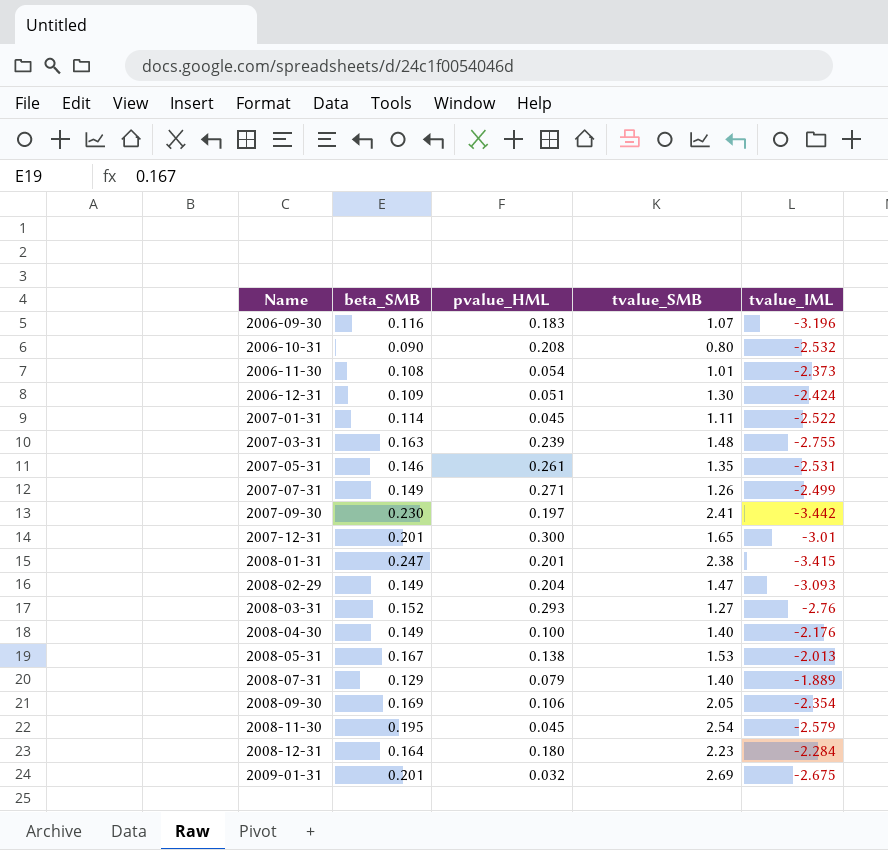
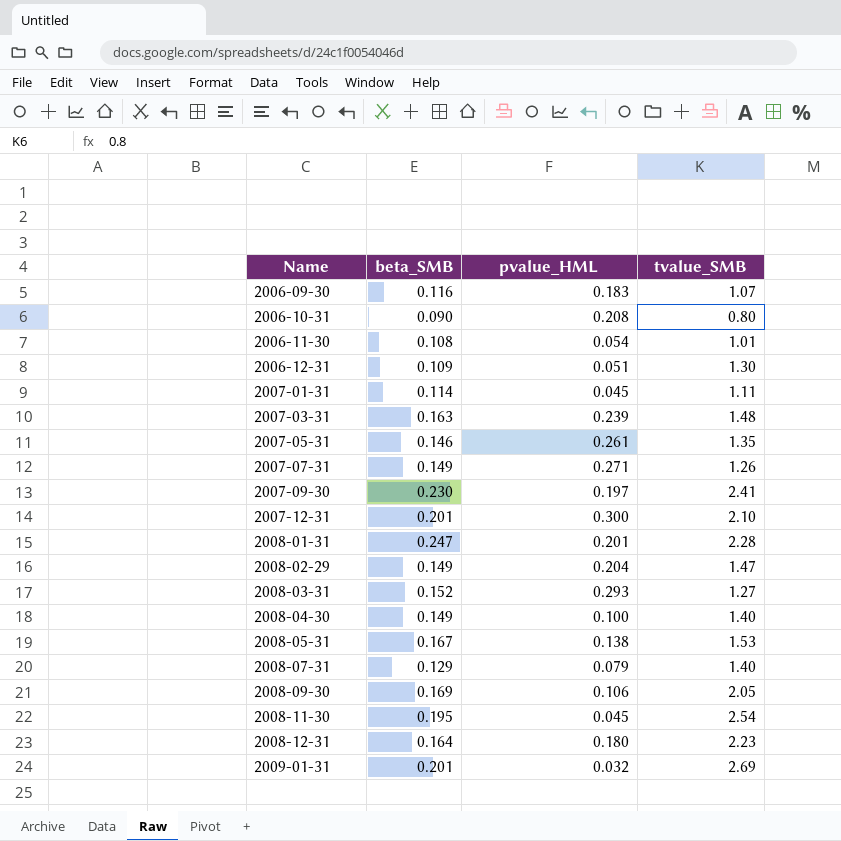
column tvalue_IML | position: 5 -> none
2007-12-31 | tvalue_SMB: 1.65 -> 2.10
2008-01-31 | tvalue_SMB: 2.38 -> 2.28

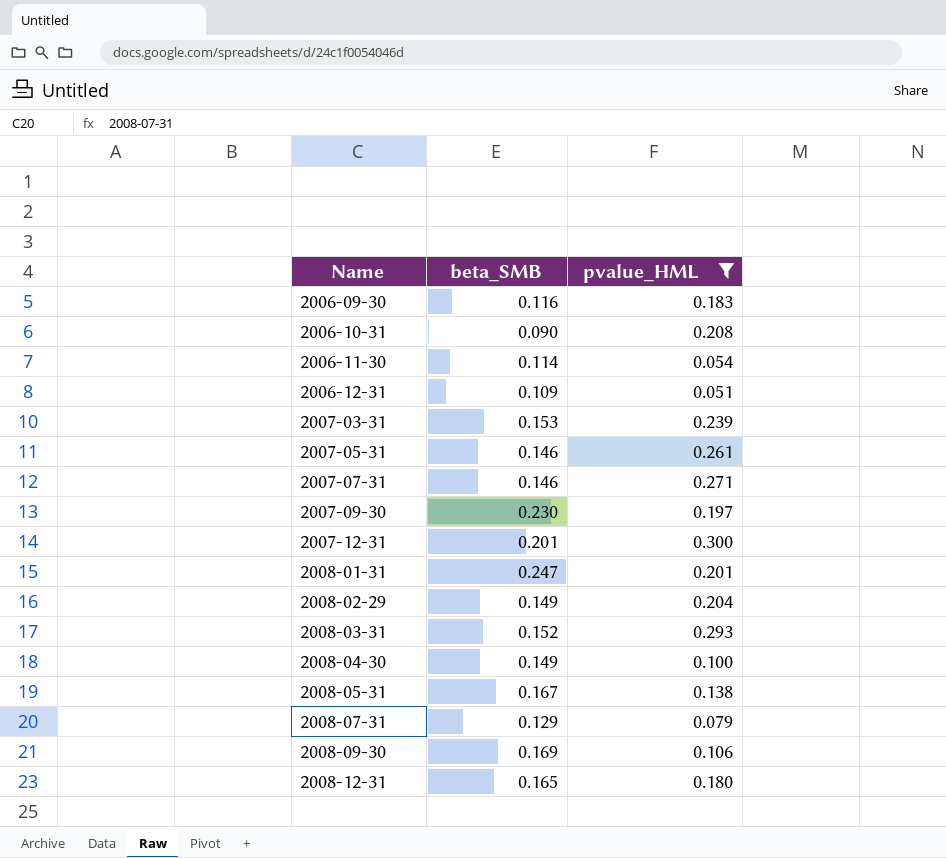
filter: none -> pvalue_HML >= 0.051
column tvalue_SMB | position: 4 -> none
2006-11-30 | beta_SMB: 0.108 -> 0.114
2007-03-31 | beta_SMB: 0.163 -> 0.153
2007-07-31 | beta_SMB: 0.149 -> 0.146
2008-12-31 | beta_SMB: 0.164 -> 0.165

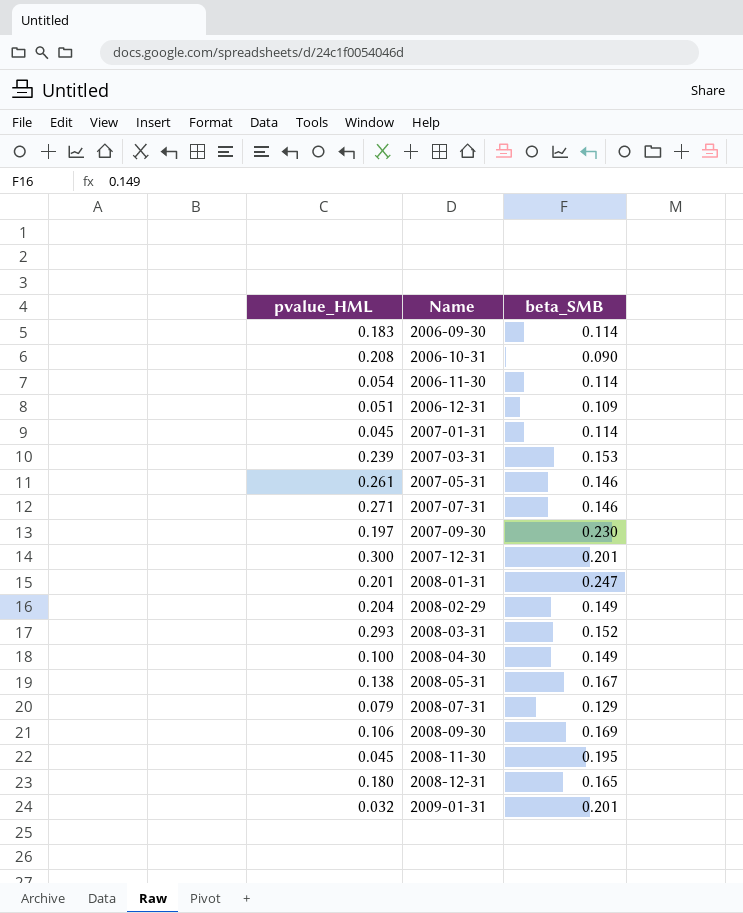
filter: pvalue_HML >= 0.051 -> none
column pvalue_HML | position: 3 -> 1
2006-09-30 | beta_SMB: 0.116 -> 0.114

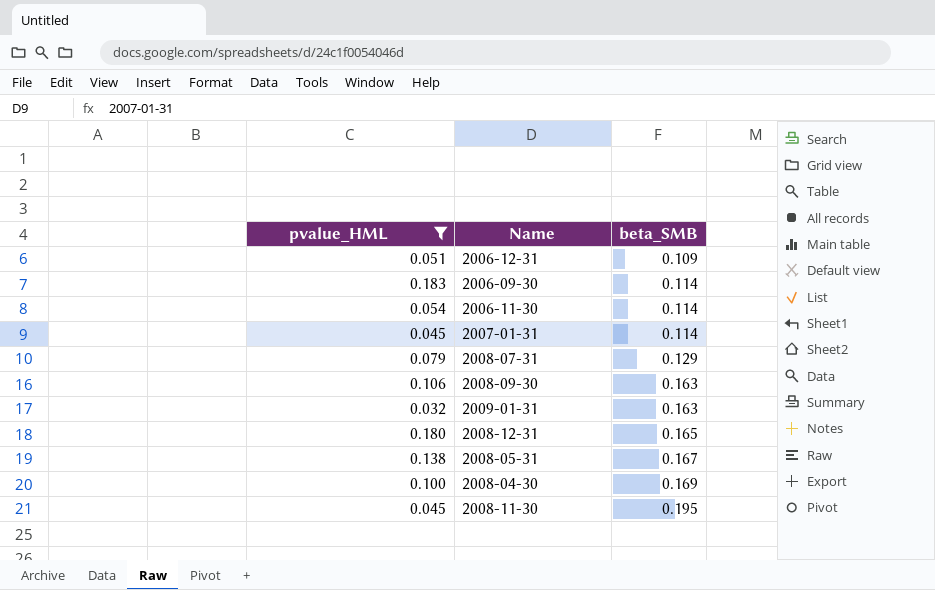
filter: none -> pvalue_HML <= 0.183
row order: Name ascending -> beta_SMB ascending
2008-09-30 | beta_SMB: 0.169 -> 0.163
2009-01-31 | beta_SMB: 0.201 -> 0.163
2008-04-30 | beta_SMB: 0.149 -> 0.169

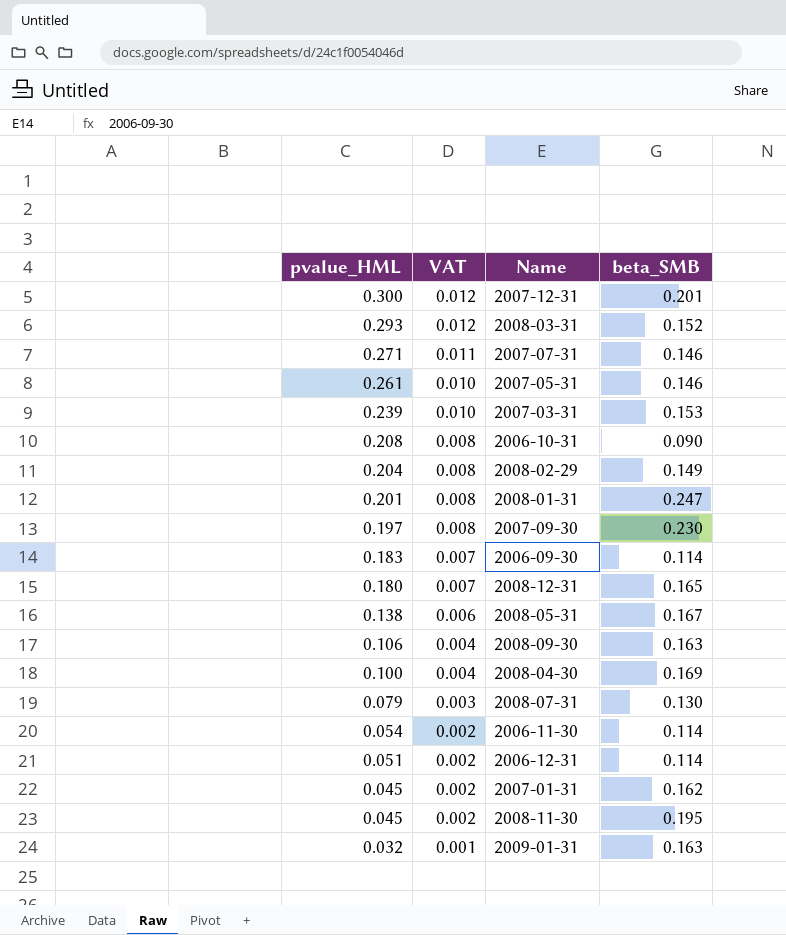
filter: pvalue_HML <= 0.183 -> none
row order: beta_SMB ascending -> pvalue_HML descending
column VAT | formula: none -> [pvalue_HML] * 0.04
2008-07-31 | beta_SMB: 0.129 -> 0.130
2006-12-31 | beta_SMB: 0.109 -> 0.114
2007-01-31 | beta_SMB: 0.114 -> 0.162

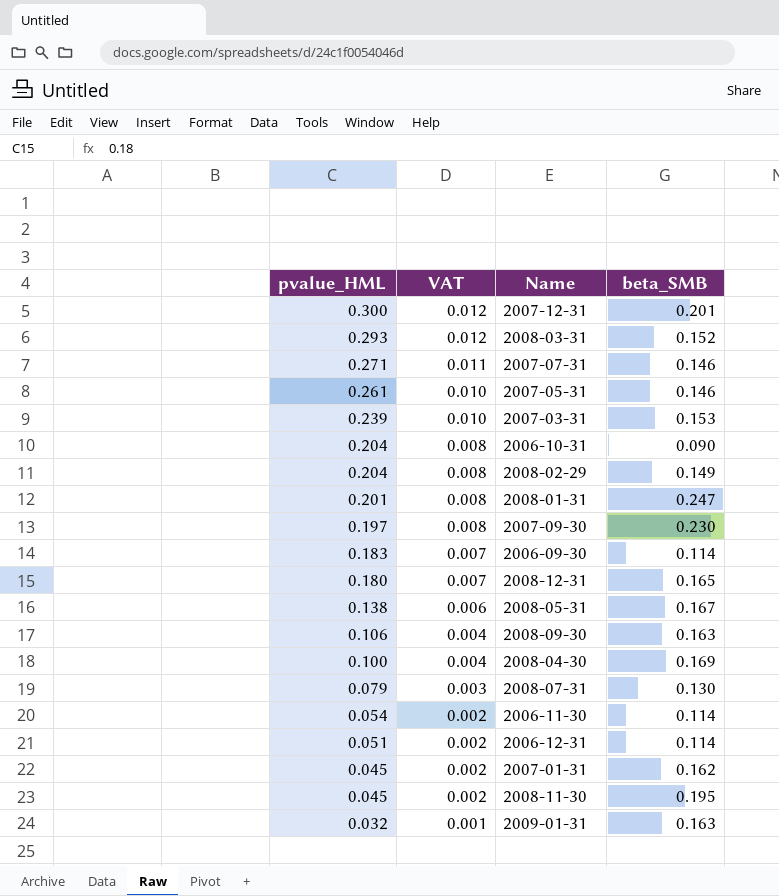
2006-10-31 | pvalue_HML: 0.208 -> 0.204

